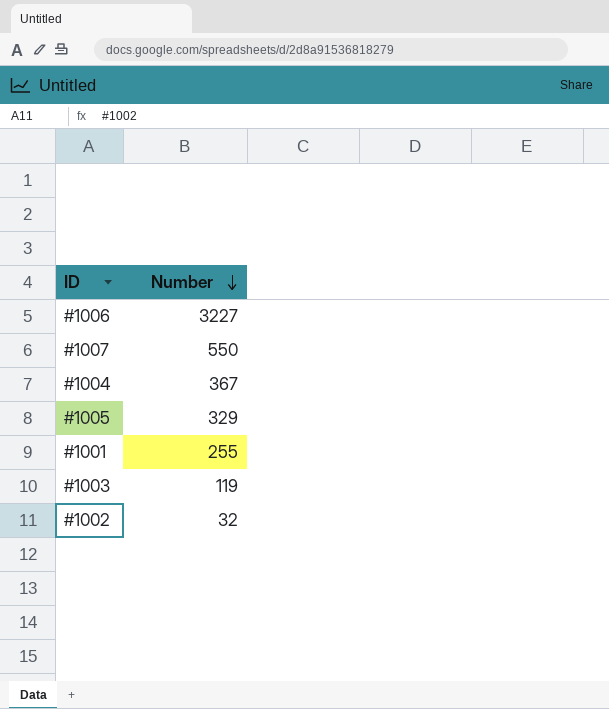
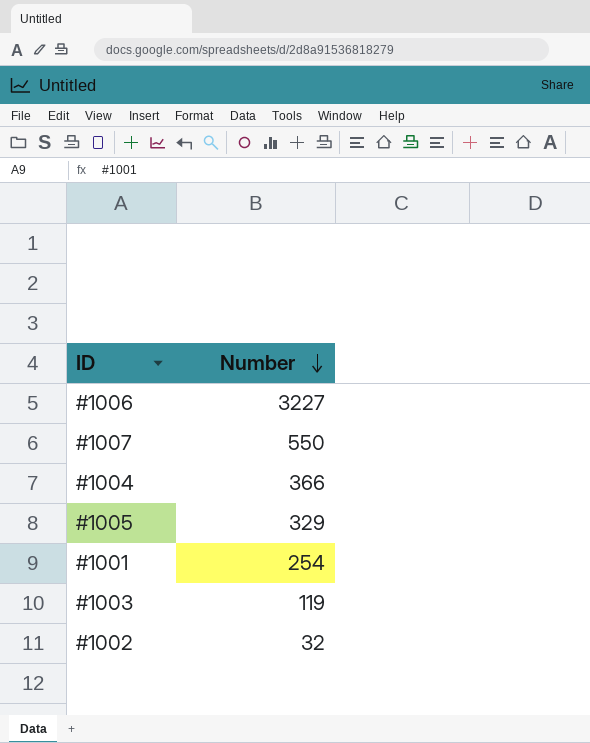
#1004 | Number: 367 -> 366
#1001 | Number: 255 -> 254

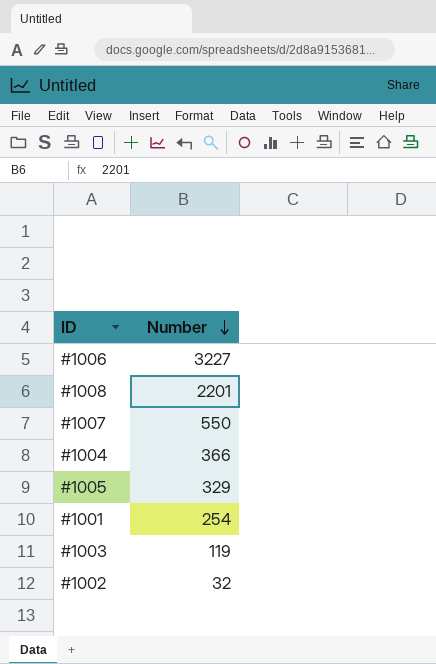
row #1008: none -> 2201

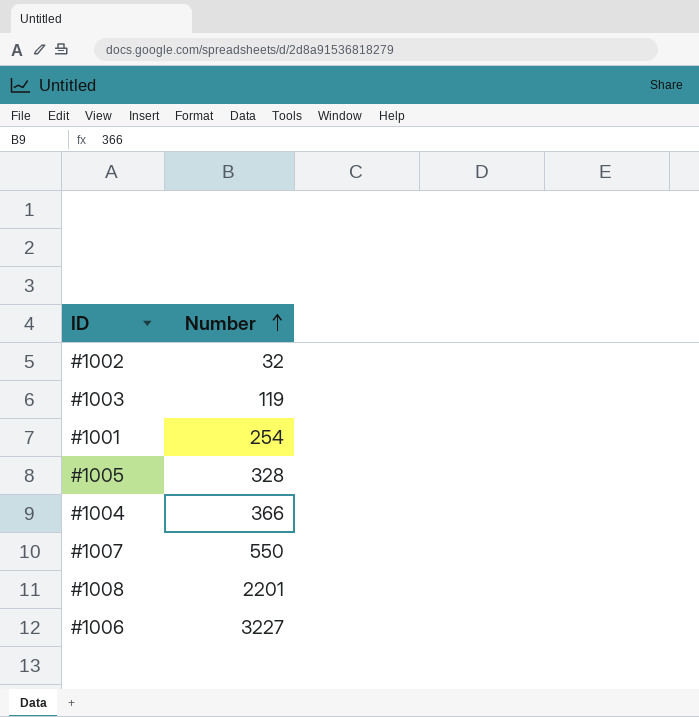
row order: Number descending -> Number ascending
#1005 | Number: 329 -> 328

